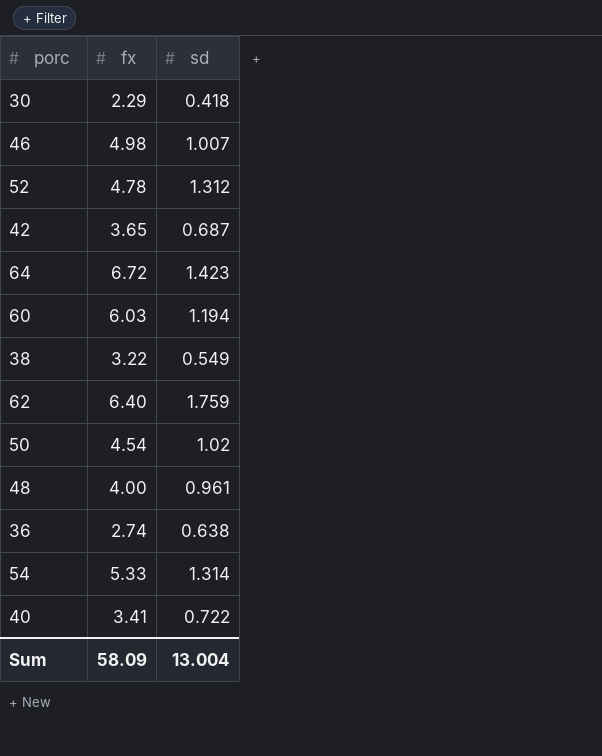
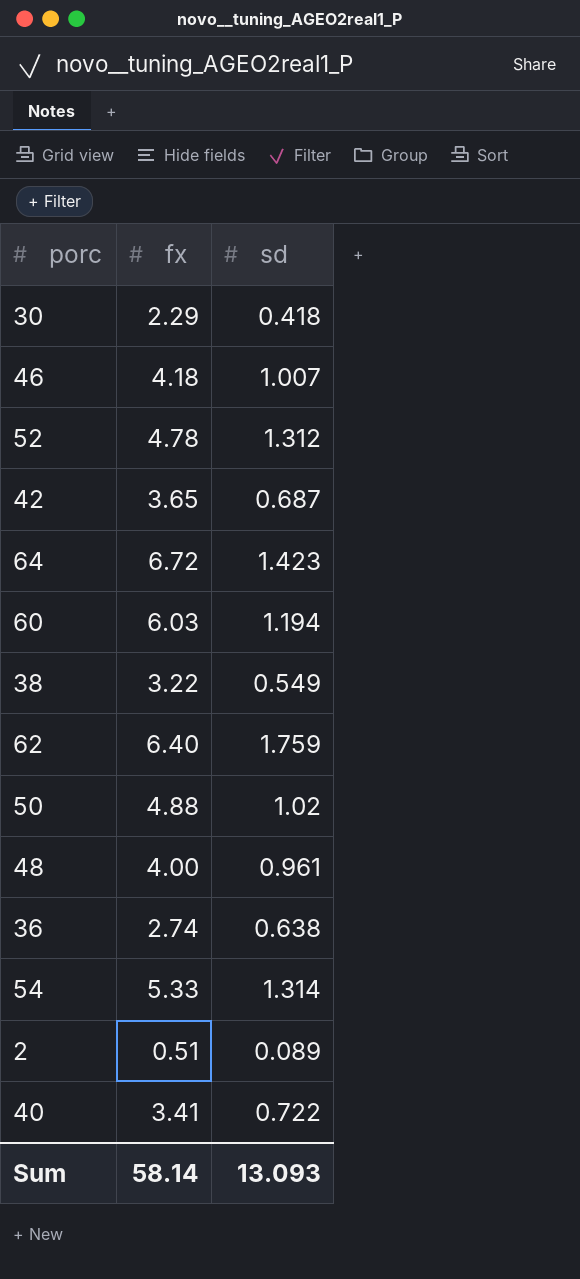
46 | fx: 4.98 -> 4.18
50 | fx: 4.54 -> 4.88
row 2: none -> 0.51 | 0.089
Sum | fx: 58.09 -> 58.14
Sum | sd: 13.004 -> 13.093

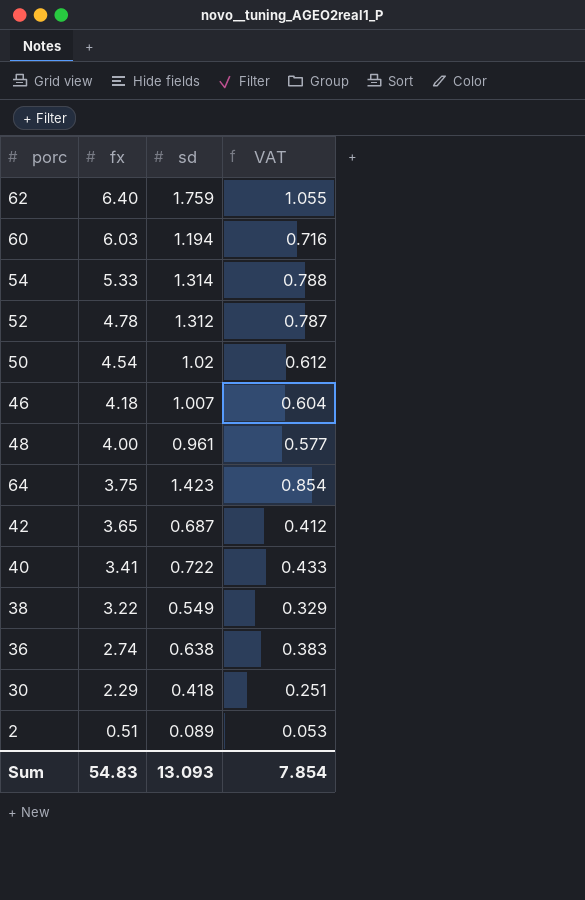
row order: none -> fx descending
column VAT | formula: none -> [sd] * 0.6
50 | fx: 4.88 -> 4.54
64 | fx: 6.72 -> 3.75
Sum | fx: 58.14 -> 54.83

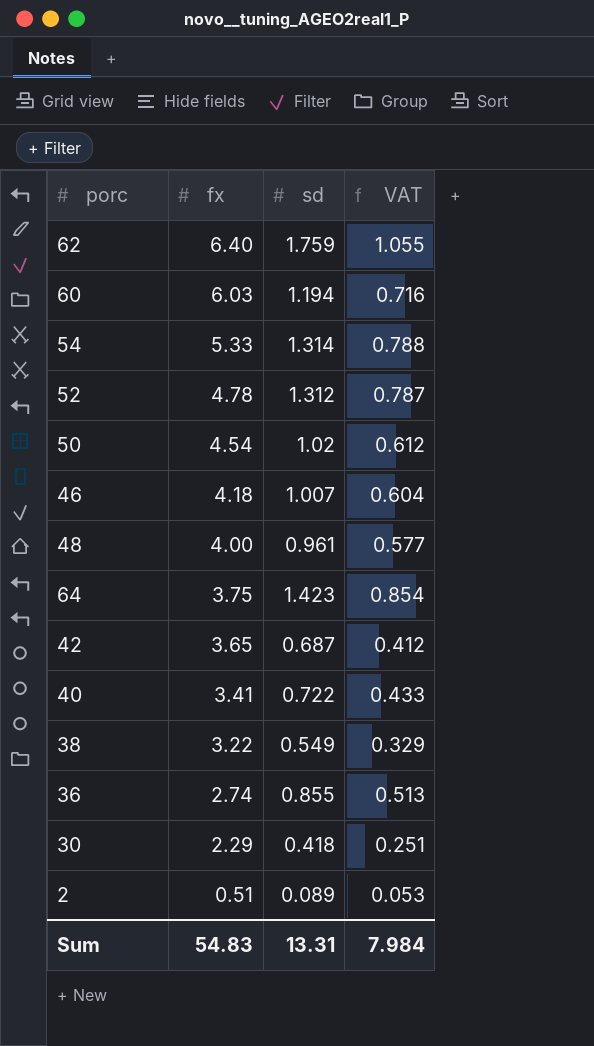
36 | sd: 0.638 -> 0.855
36 | VAT: 0.383 -> 0.513
Sum | sd: 13.093 -> 13.31
Sum | VAT: 7.854 -> 7.984

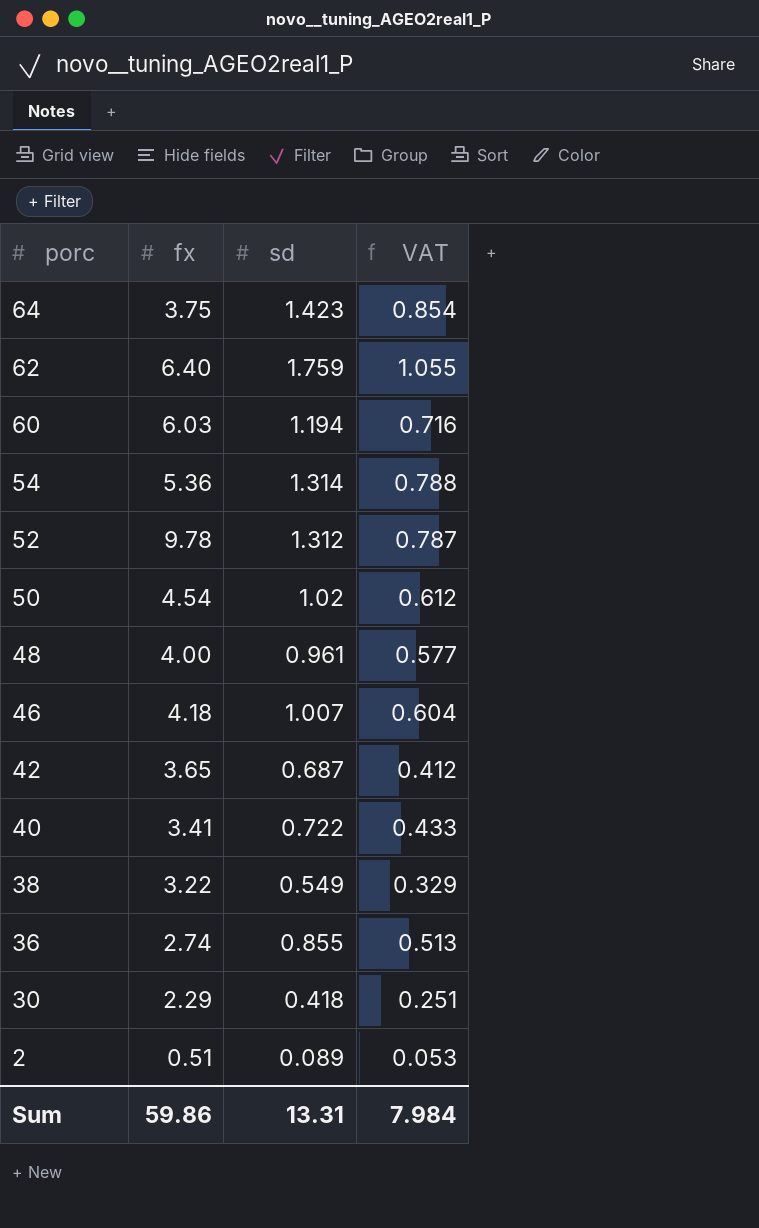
row order: fx descending -> porc descending
54 | fx: 5.33 -> 5.36
52 | fx: 4.78 -> 9.78
Sum | fx: 54.83 -> 59.86

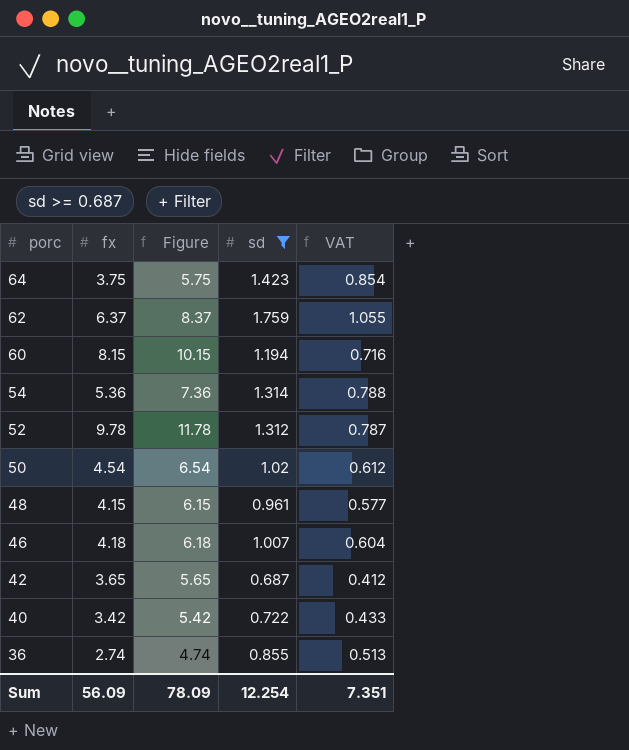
filter: none -> sd >= 0.687
column Figure | formula: none -> [fx] + 2
62 | fx: 6.40 -> 6.37
60 | fx: 6.03 -> 8.15
48 | fx: 4.00 -> 4.15
40 | fx: 3.41 -> 3.42
Sum | fx: 59.86 -> 56.09
Sum | sd: 13.31 -> 12.254
Sum | VAT: 7.984 -> 7.351

